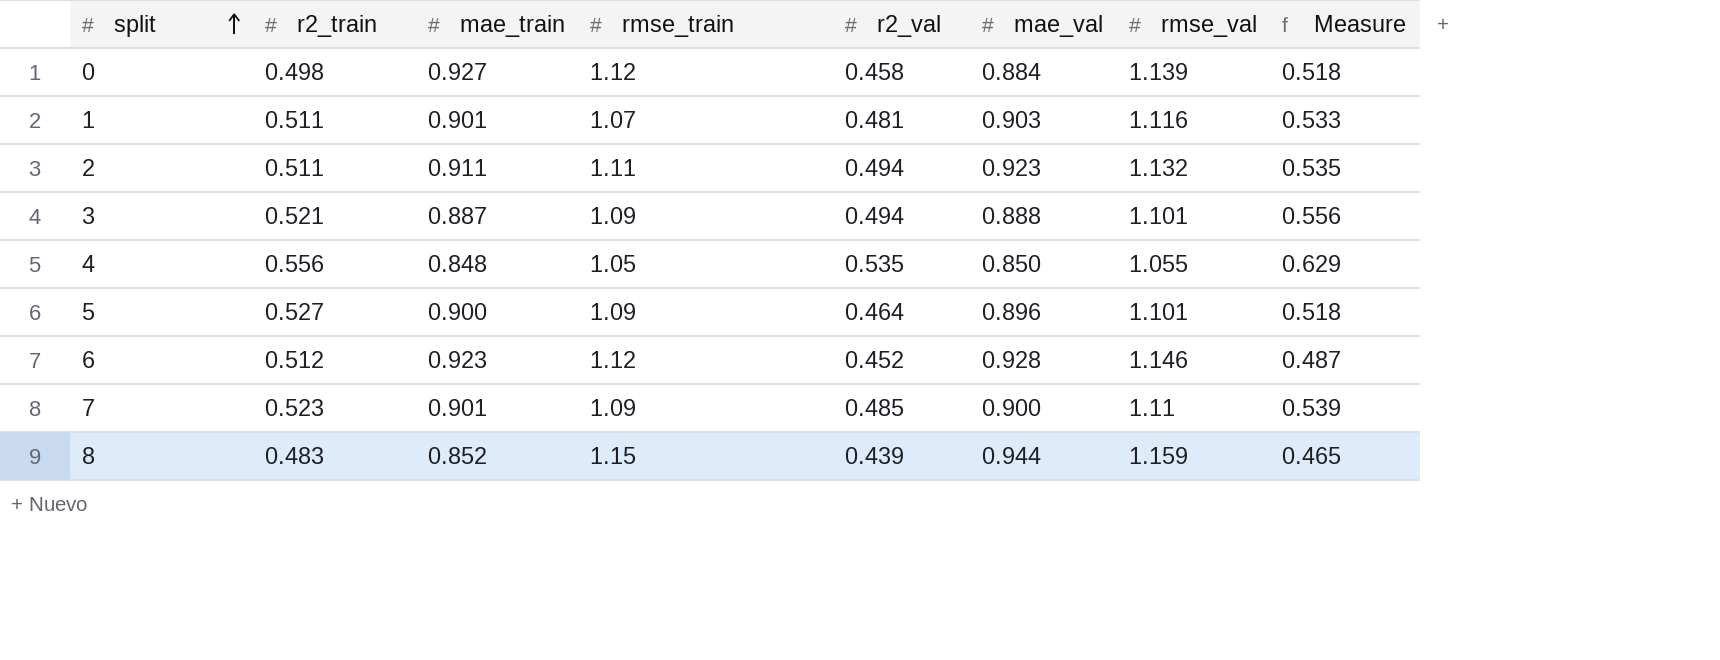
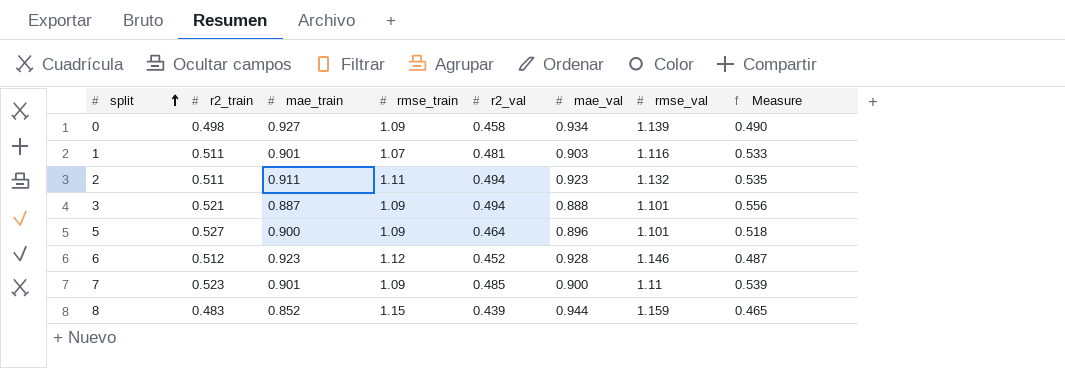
row 4: 0.556 | 0.848 | 1.05 | 0.535 | 0.850 | 1.055 | 0.629 -> none
0 | rmse_train: 1.12 -> 1.09
0 | mae_val: 0.884 -> 0.934
0 | Measure: 0.518 -> 0.490

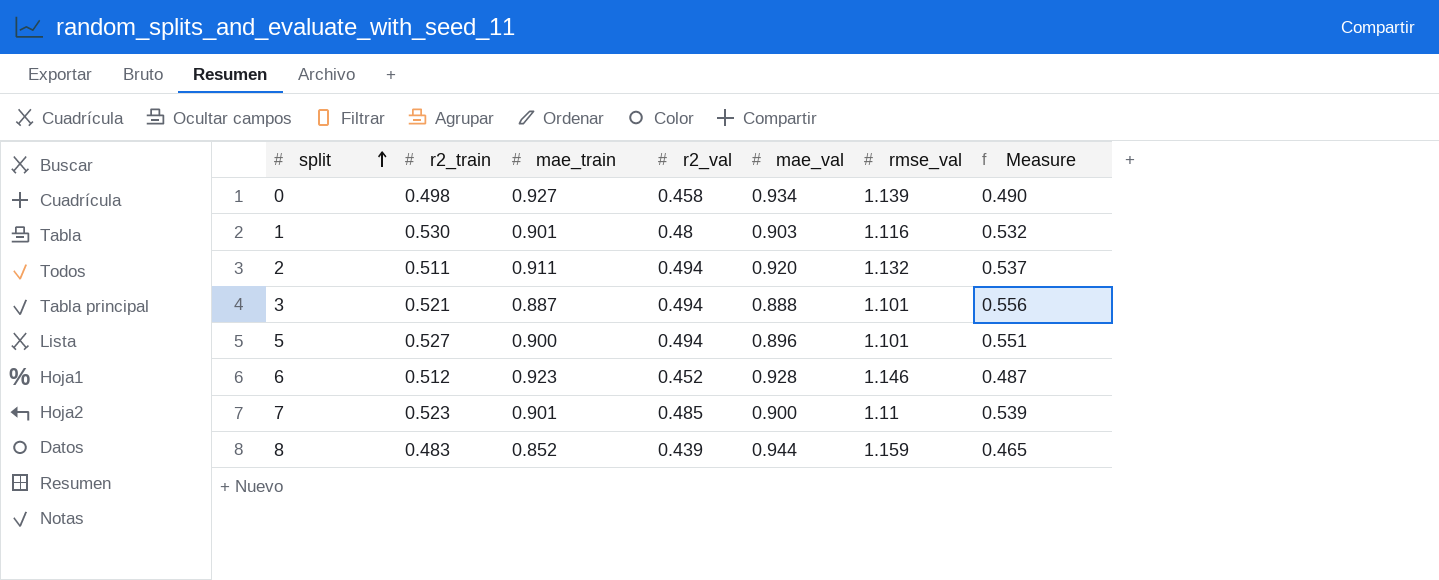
column rmse_train | position: 4 -> none
1 | r2_train: 0.511 -> 0.530
1 | r2_val: 0.481 -> 0.48
1 | Measure: 0.533 -> 0.532
2 | mae_val: 0.923 -> 0.920
2 | Measure: 0.535 -> 0.537
5 | r2_val: 0.464 -> 0.494
5 | Measure: 0.518 -> 0.551

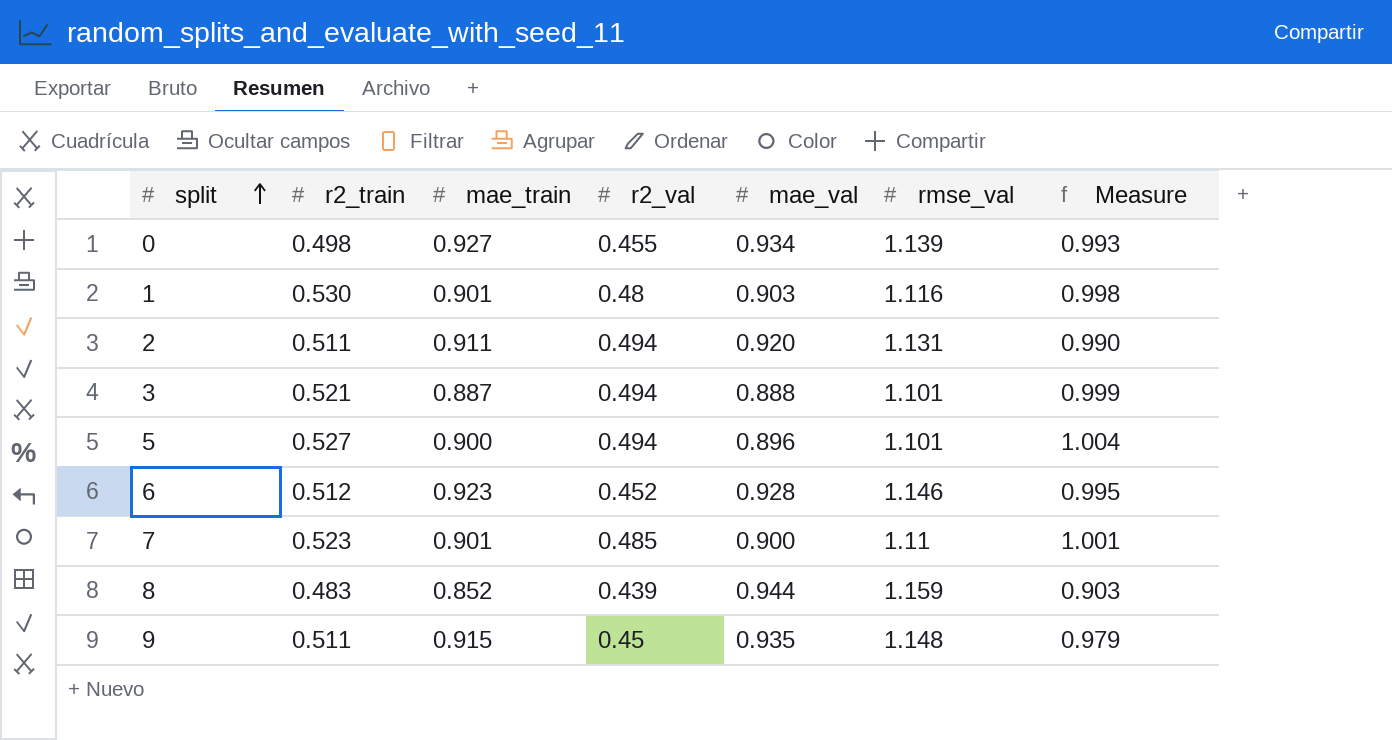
column Measure | formula: [r2_val] / [mae_val] -> [mae_train] / [mae_val]
0 | r2_val: 0.458 -> 0.455
2 | rmse_val: 1.132 -> 1.131
row 9: none -> 0.511 | 0.915 | 0.45 | 0.935 | 1.148 | 0.979

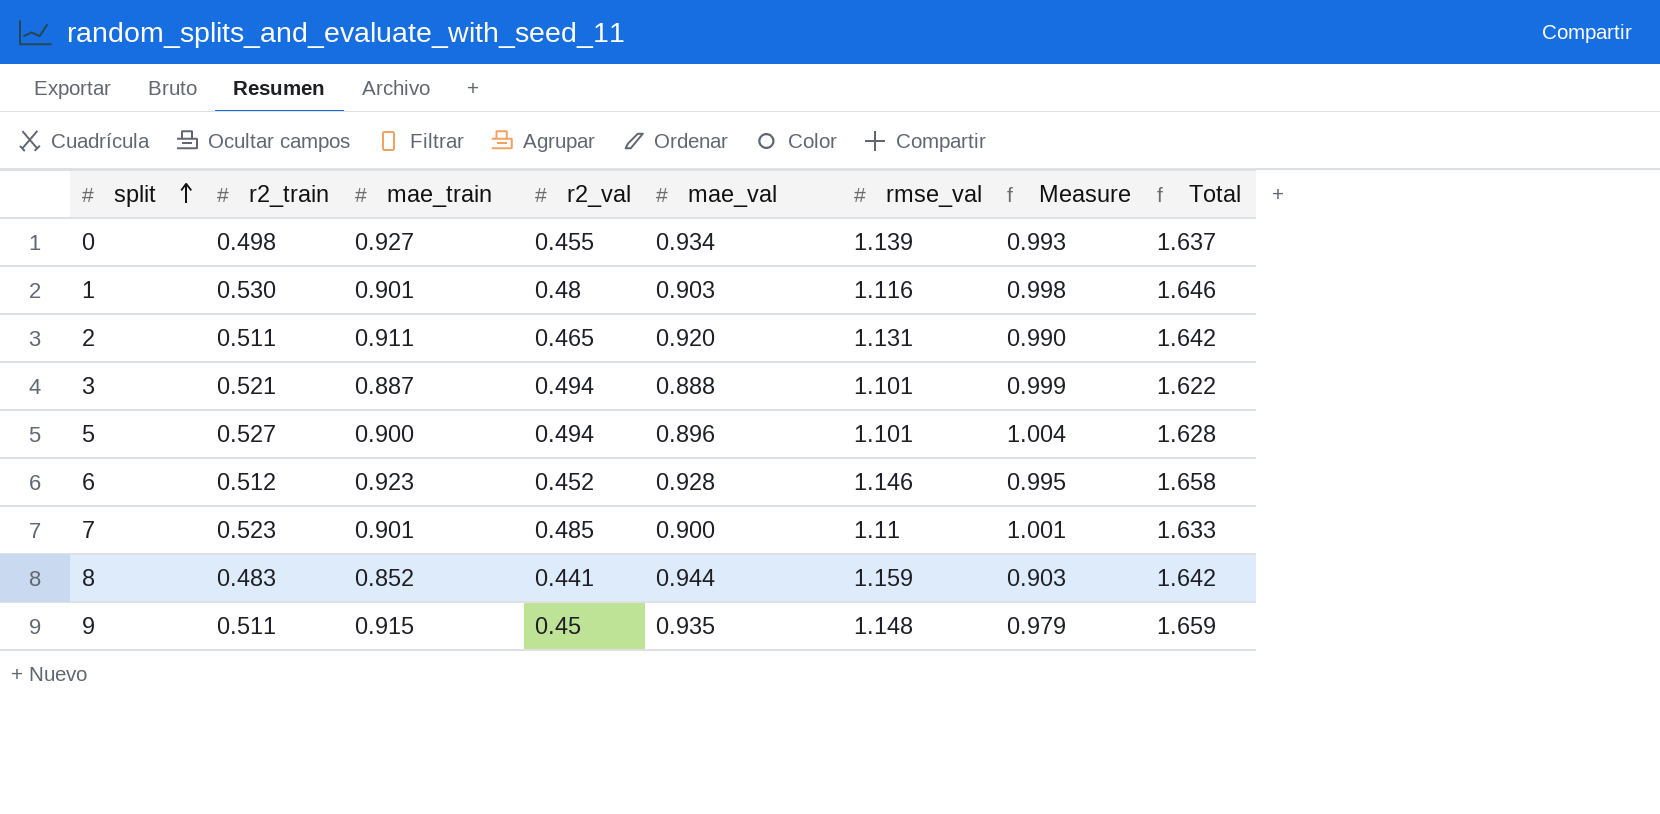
column Total | formula: none -> [r2_train] + [rmse_val]
2 | r2_val: 0.494 -> 0.465
8 | r2_val: 0.439 -> 0.441

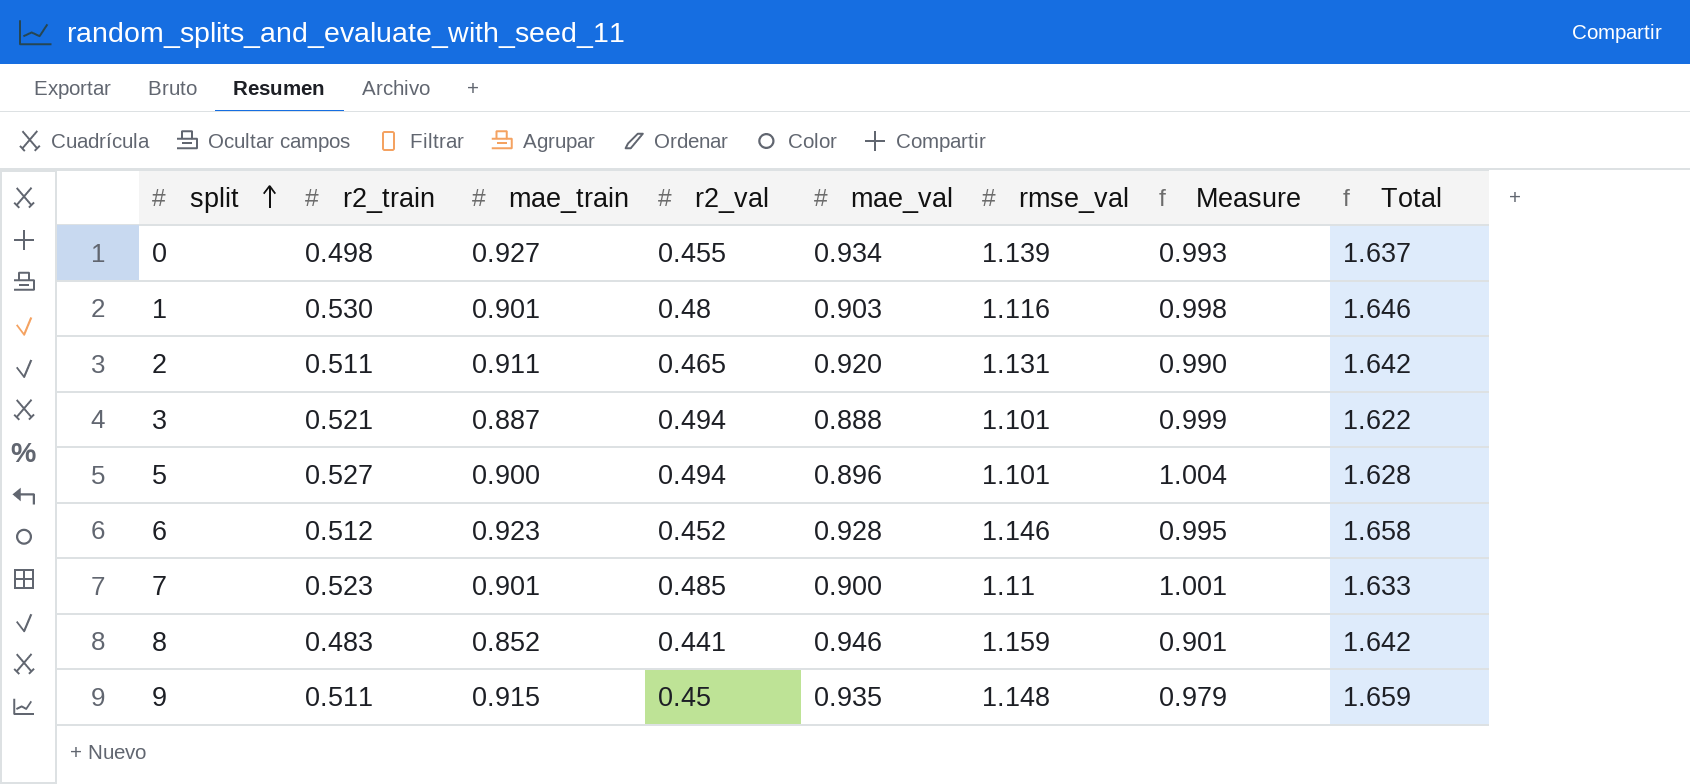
8 | mae_val: 0.944 -> 0.946
8 | Measure: 0.903 -> 0.901

